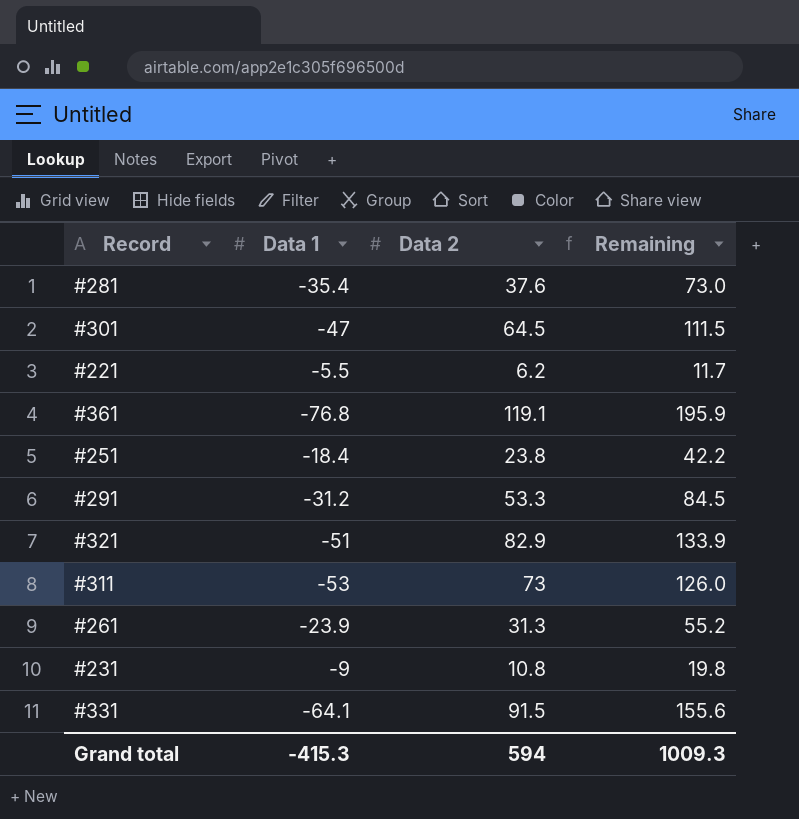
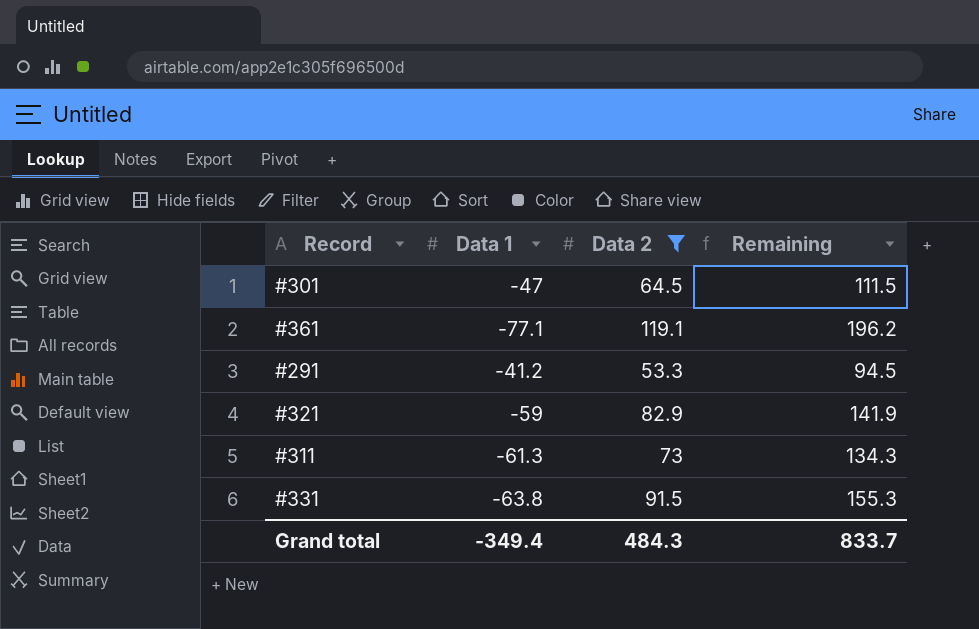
filter: none -> Data 2 >= 53.3
#361 | Data 1: -76.8 -> -77.1
#361 | Remaining: 195.9 -> 196.2
#291 | Data 1: -31.2 -> -41.2
#291 | Remaining: 84.5 -> 94.5
#321 | Data 1: -51 -> -59
#321 | Remaining: 133.9 -> 141.9
#311 | Data 1: -53 -> -61.3
#311 | Remaining: 126.0 -> 134.3
#331 | Data 1: -64.1 -> -63.8
#331 | Remaining: 155.6 -> 155.3
Grand total | Data 1: -415.3 -> -349.4
Grand total | Data 2: 594 -> 484.3
Grand total | Remaining: 1009.3 -> 833.7

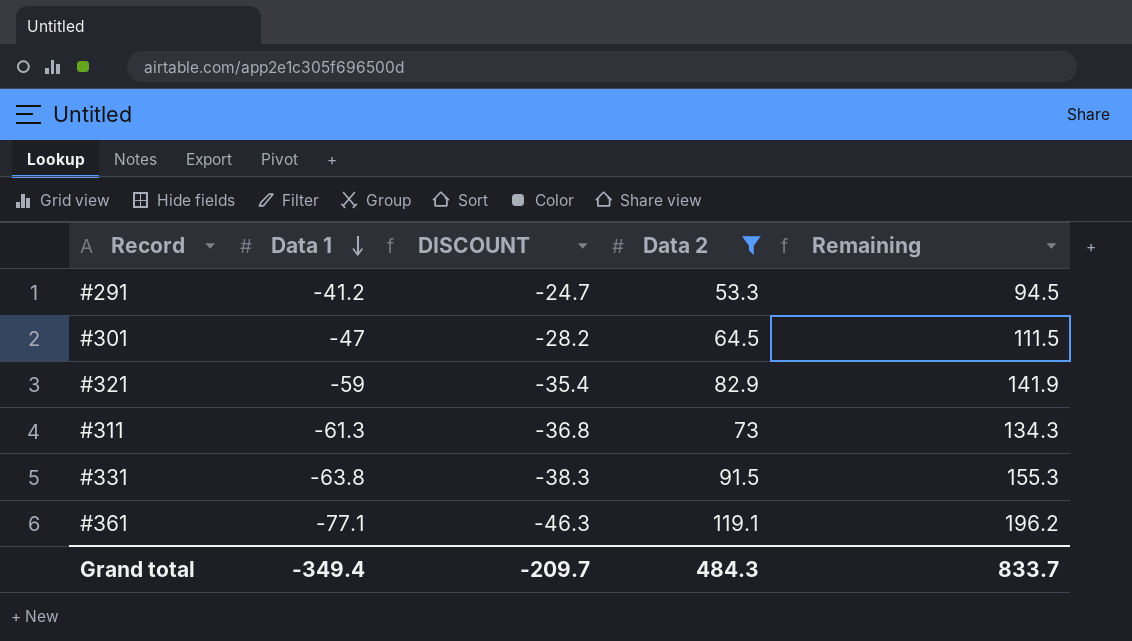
row order: none -> Data 1 descending
column DISCOUNT | formula: none -> [Data 1] * 0.6

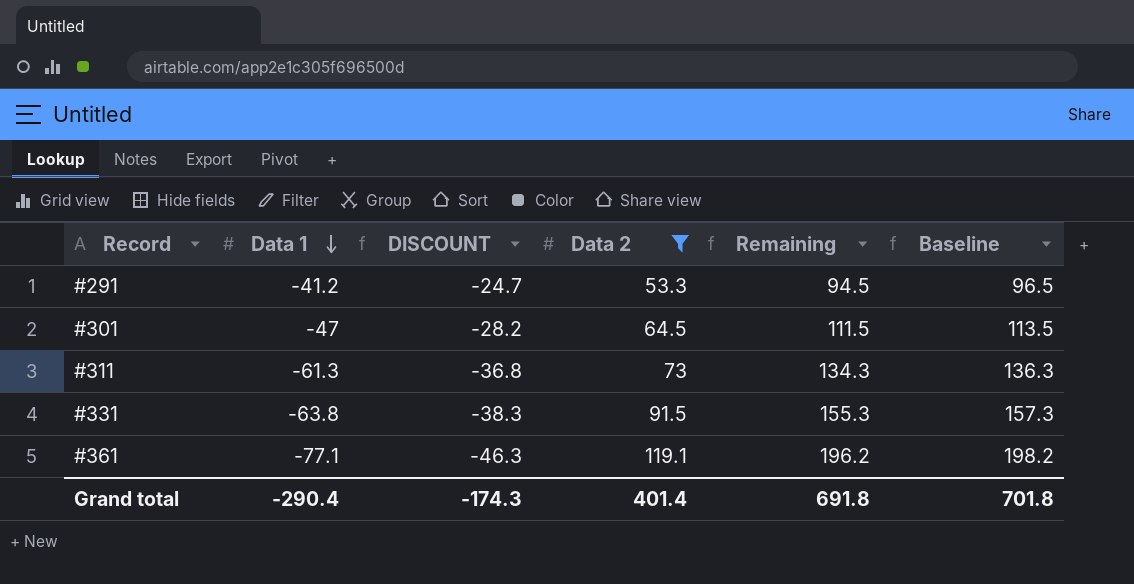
column Baseline | formula: none -> [Remaining] + 2
row #321: -59 | -35.4 | 82.9 | 141.9 -> none
Grand total | Data 1: -349.4 -> -290.4
Grand total | DISCOUNT: -209.7 -> -174.3
Grand total | Data 2: 484.3 -> 401.4
Grand total | Remaining: 833.7 -> 691.8

